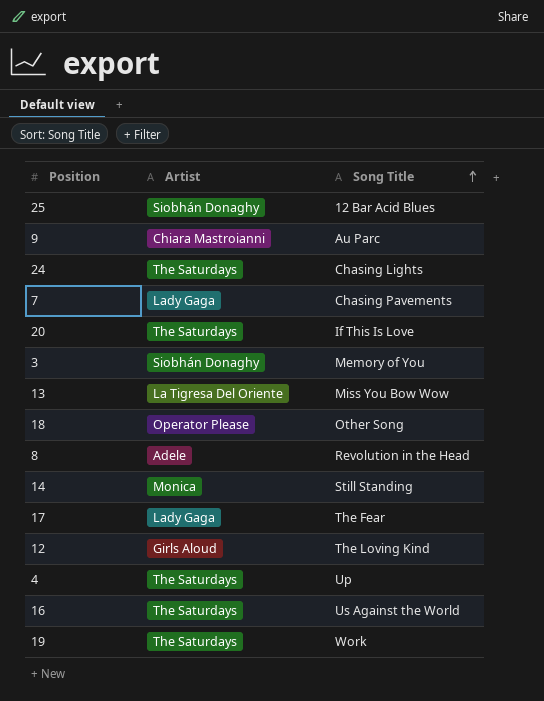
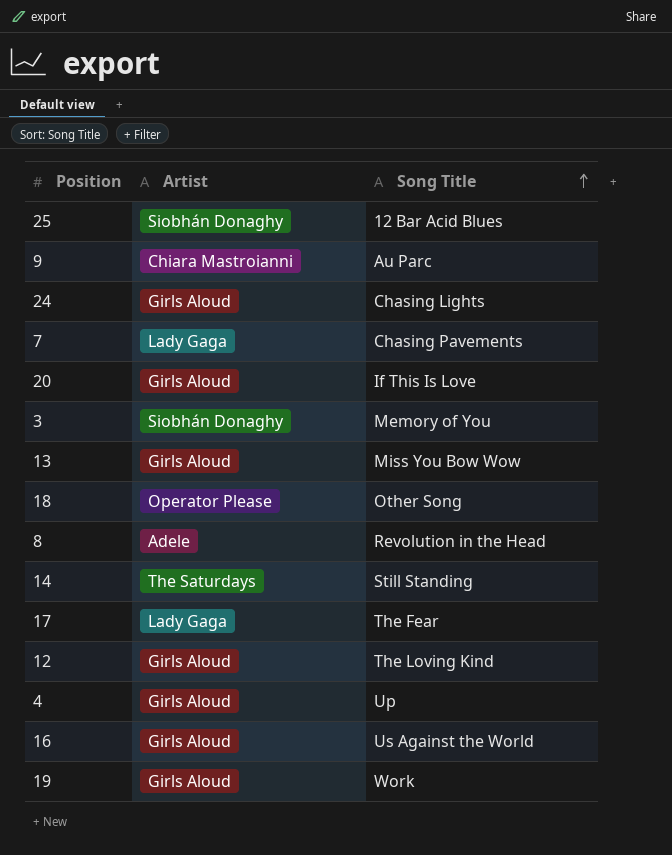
24 | Artist: The Saturdays -> Girls Aloud
20 | Artist: The Saturdays -> Girls Aloud
13 | Artist: La Tigresa Del Oriente -> Girls Aloud
14 | Artist: Monica -> The Saturdays
4 | Artist: The Saturdays -> Girls Aloud
16 | Artist: The Saturdays -> Girls Aloud
19 | Artist: The Saturdays -> Girls Aloud

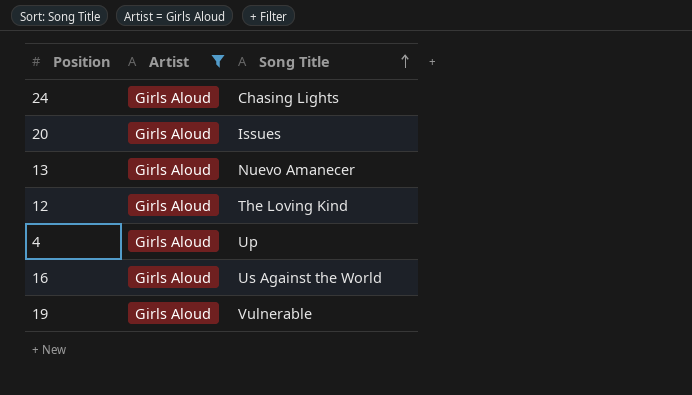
filter: none -> Artist = Girls Aloud
20 | Song Title: If This Is Love -> Issues
13 | Song Title: Miss You Bow Wow -> Nuevo Amanecer
19 | Song Title: Work -> Vulnerable

